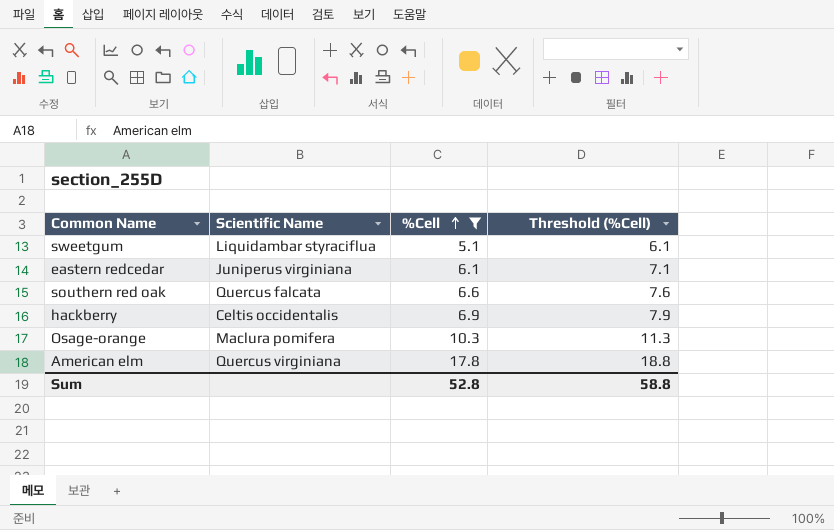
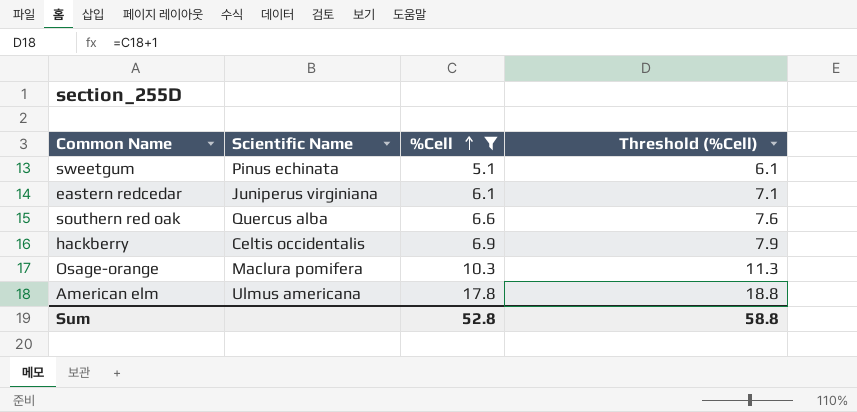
sweetgum | Scientific Name: Liquidambar styraciflua -> Pinus echinata
southern red oak | Scientific Name: Quercus falcata -> Quercus alba
American elm | Scientific Name: Quercus virginiana -> Ulmus americana

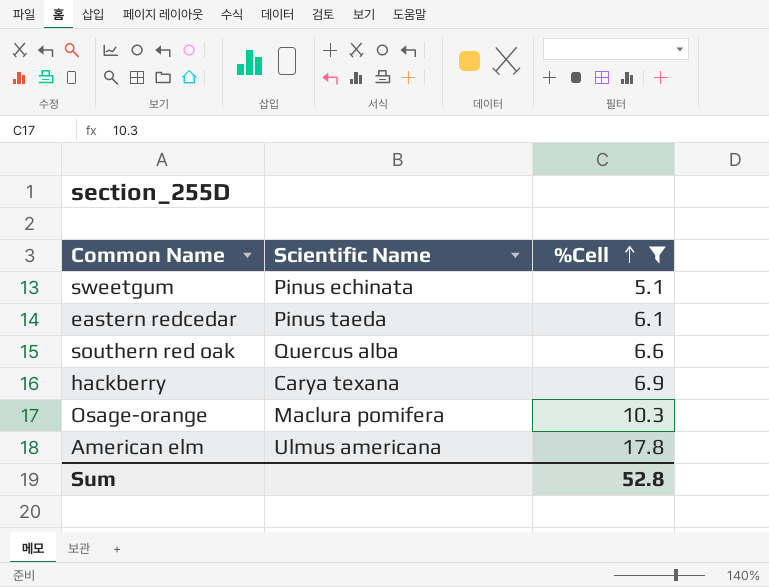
column Threshold (%Cell) | formula: [%Cell] + 1 -> none
eastern redcedar | Scientific Name: Juniperus virginiana -> Pinus taeda
hackberry | Scientific Name: Celtis occidentalis -> Carya texana

